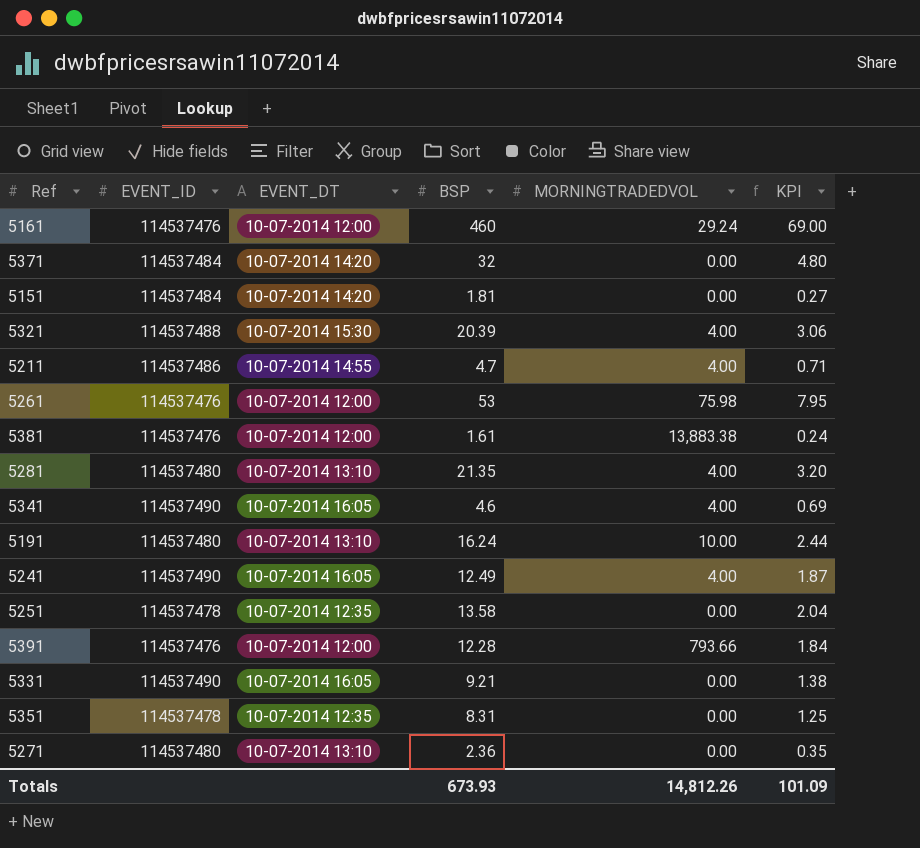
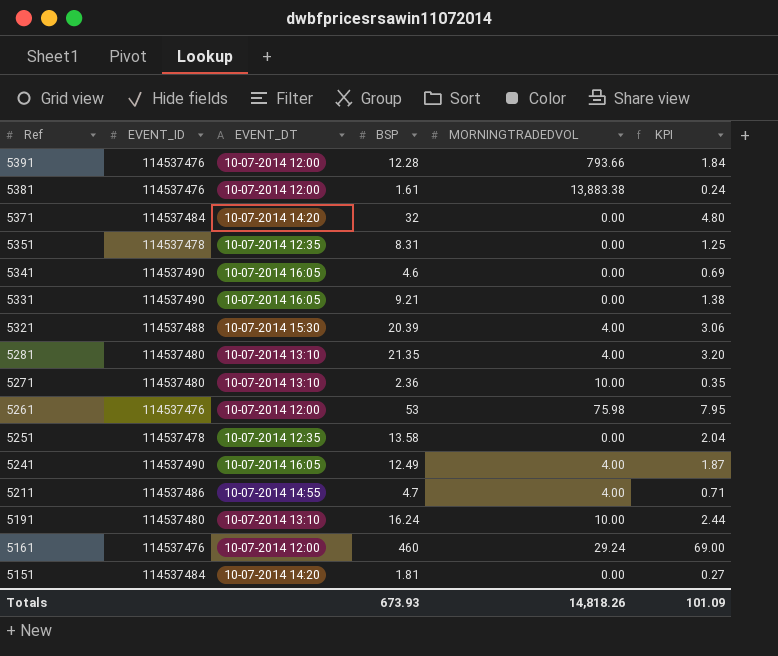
row order: none -> Ref descending
5341 | MORNINGTRADEDVOL: 4.00 -> 0.00
5271 | MORNINGTRADEDVOL: 0.00 -> 10.00
Totals | MORNINGTRADEDVOL: 14,812.26 -> 14,818.26

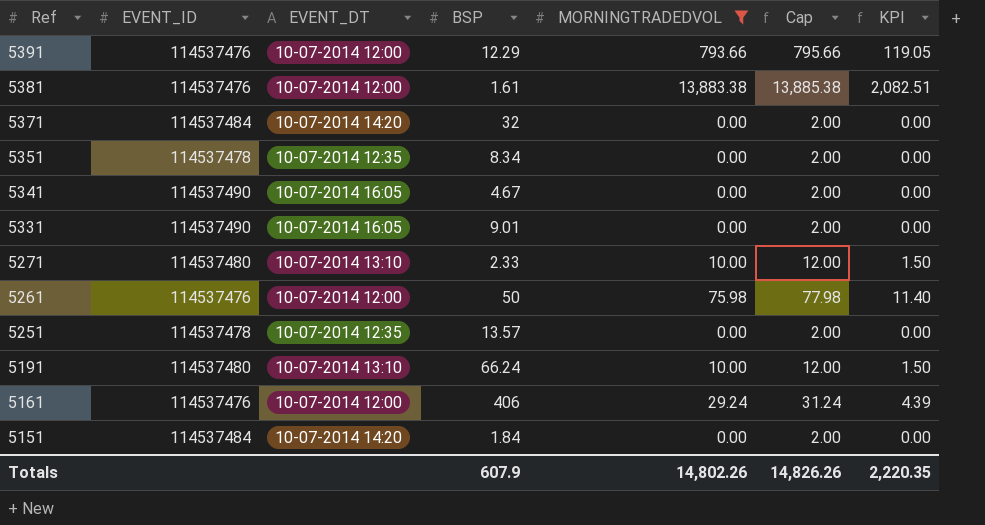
filter: none -> MORNINGTRADEDVOL != 4.00
column Cap | formula: none -> [MORNINGTRADEDVOL] + 2
column KPI | formula: [BSP] * 0.15 -> [MORNINGTRADEDVOL] * 0.15
5391 | BSP: 12.28 -> 12.29
5351 | BSP: 8.31 -> 8.34
5341 | BSP: 4.6 -> 4.67
5331 | BSP: 9.21 -> 9.01
5271 | BSP: 2.36 -> 2.33
5261 | BSP: 53 -> 50
5251 | BSP: 13.58 -> 13.57
5191 | BSP: 16.24 -> 66.24
5161 | BSP: 460 -> 406
5151 | BSP: 1.81 -> 1.84
Totals | BSP: 673.93 -> 607.9
Totals | MORNINGTRADEDVOL: 14,818.26 -> 14,802.26
Totals | KPI: 101.09 -> 2,220.35

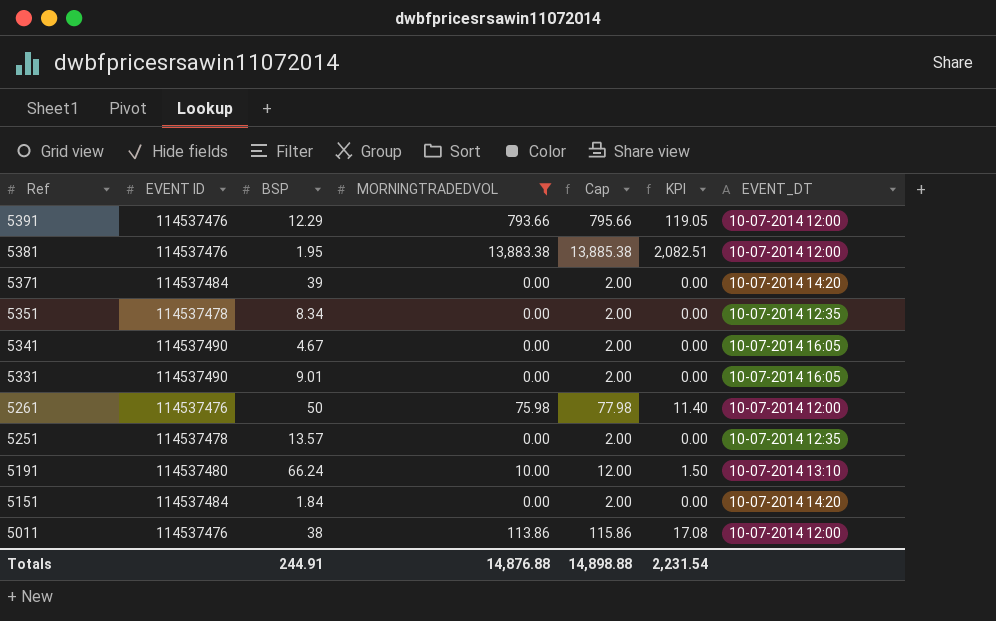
column name: EVENT_ID -> EVENT ID
column EVENT_DT | position: 3 -> 7
row 5271: 114537480 | 10-07-2014 13:10 | 2.33 | 10.00 | 12.00 | 1.50 -> none
row 5161: 114537476 | 10-07-2014 12:00 | 406 | 29.24 | 31.24 | 4.39 -> none
5381 | BSP: 1.61 -> 1.95
5371 | BSP: 32 -> 39
row 5011: none -> 114537476 | 38 | 113.86 | 115.86 | 17.08 | 10-07-2014 12:00
Totals | BSP: 607.9 -> 244.91
Totals | MORNINGTRADEDVOL: 14,802.26 -> 14,876.88
Totals | Cap: 14,826.26 -> 14,898.88
Totals | KPI: 2,220.35 -> 2,231.54

